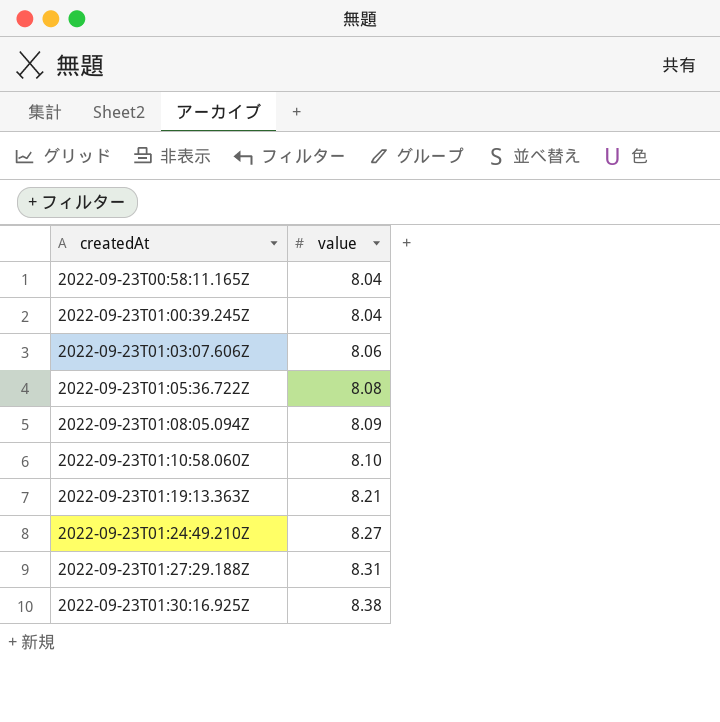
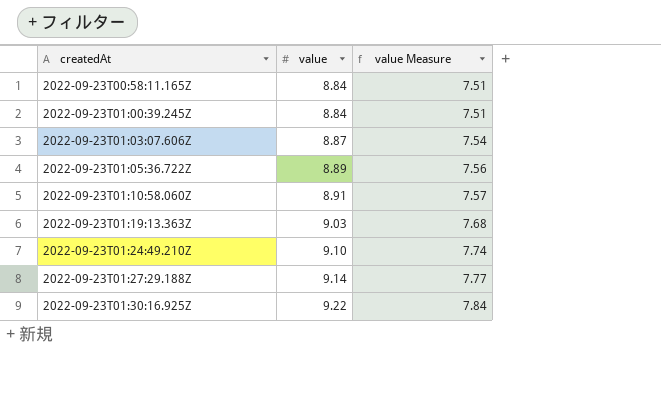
column value Measure | formula: none -> [value] * 0.85
row 2022-09-23T01:08:05.094Z: 8.09 -> none
2022-09-23T00:58:11.165Z | value: 8.04 -> 8.84
2022-09-23T01:00:39.245Z | value: 8.04 -> 8.84
2022-09-23T01:03:07.606Z | value: 8.06 -> 8.87
2022-09-23T01:05:36.722Z | value: 8.08 -> 8.89
2022-09-23T01:10:58.060Z | value: 8.10 -> 8.91
2022-09-23T01:19:13.363Z | value: 8.21 -> 9.03
2022-09-23T01:24:49.210Z | value: 8.27 -> 9.10
2022-09-23T01:27:29.188Z | value: 8.31 -> 9.14
2022-09-23T01:30:16.925Z | value: 8.38 -> 9.22

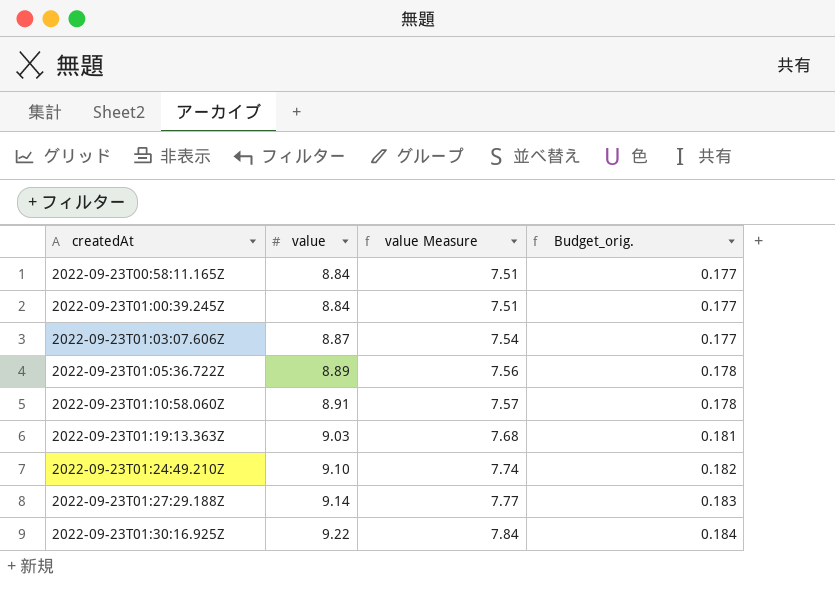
column Budget_orig. | formula: none -> [value] * 0.02

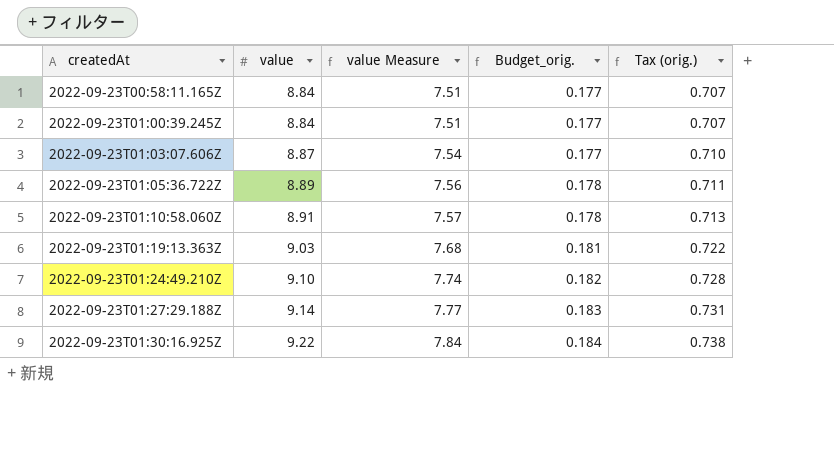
column Tax (orig.) | formula: none -> [value] * 0.08

